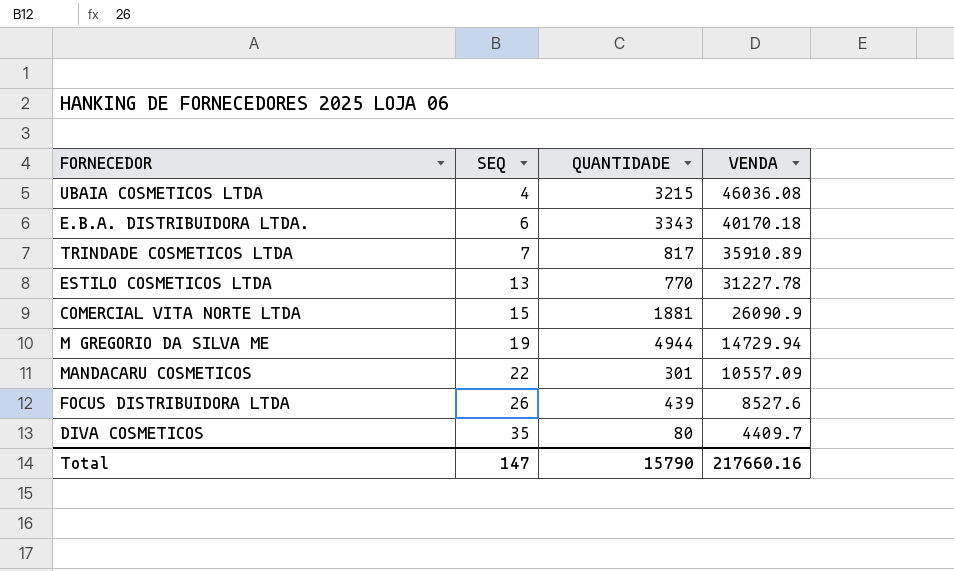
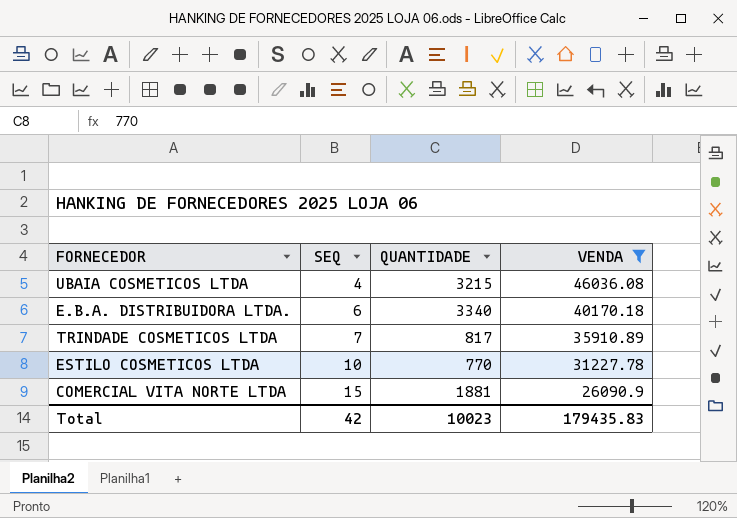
filter: none -> VENDA >= 26090.9
E.B.A. DISTRIBUIDORA LTDA. | QUANTIDADE: 3343 -> 3340
ESTILO COSMETICOS LTDA | SEQ: 13 -> 10
Total | SEQ: 147 -> 42
Total | QUANTIDADE: 15790 -> 10023
Total | VENDA: 217660.16 -> 179435.83

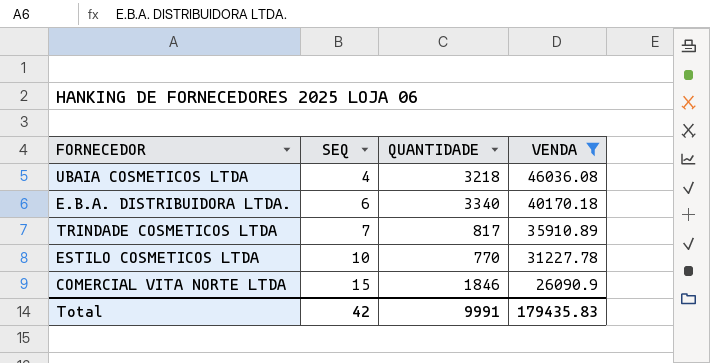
UBAIA COSMETICOS LTDA | QUANTIDADE: 3215 -> 3218
COMERCIAL VITA NORTE LTDA | QUANTIDADE: 1881 -> 1846
Total | QUANTIDADE: 10023 -> 9991

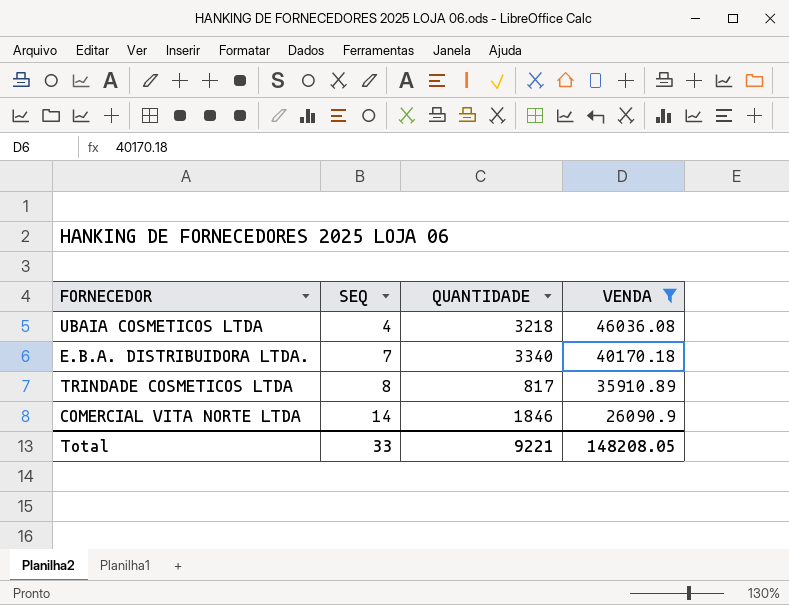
row ESTILO COSMETICOS LTDA: 10 | 770 | 31227.78 -> none
E.B.A. DISTRIBUIDORA LTDA. | SEQ: 6 -> 7
TRINDADE COSMETICOS LTDA | SEQ: 7 -> 8
COMERCIAL VITA NORTE LTDA | SEQ: 15 -> 14
Total | SEQ: 42 -> 33
Total | QUANTIDADE: 9991 -> 9221
Total | VENDA: 179435.83 -> 148208.05

